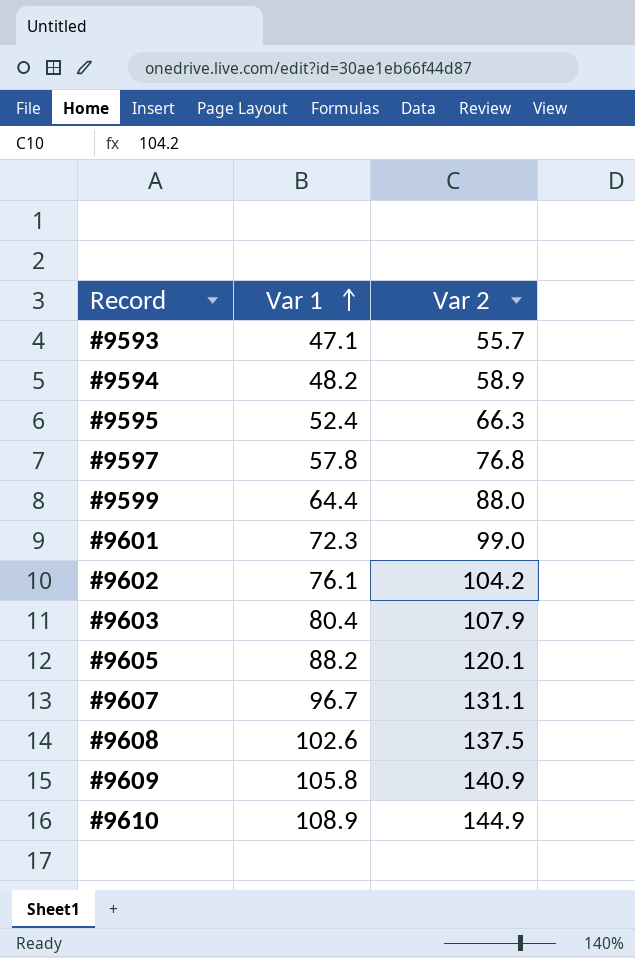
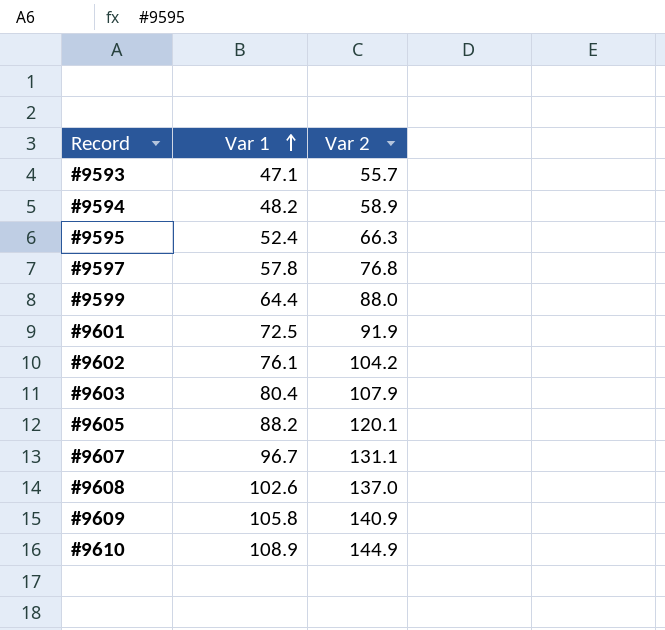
#9601 | Var 1: 72.3 -> 72.5
#9601 | Var 2: 99.0 -> 91.9
#9608 | Var 2: 137.5 -> 137.0

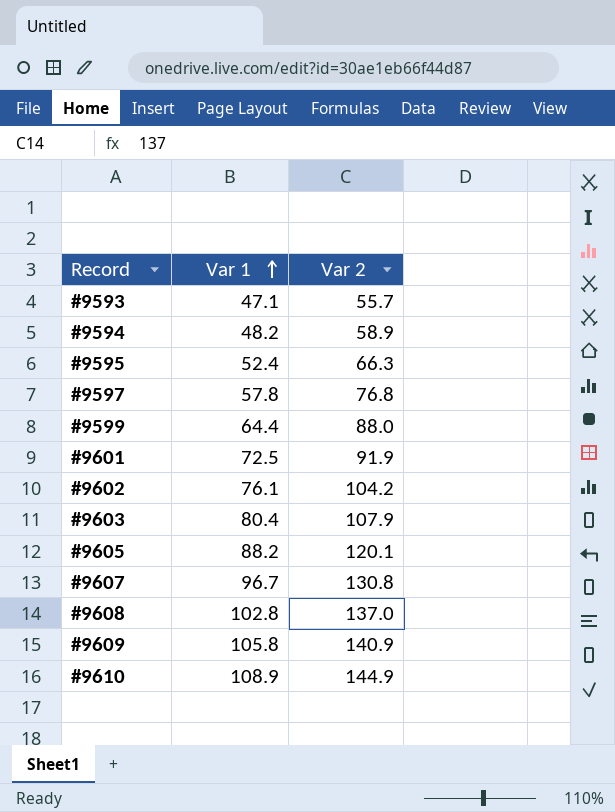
#9607 | Var 2: 131.1 -> 130.8
#9608 | Var 1: 102.6 -> 102.8

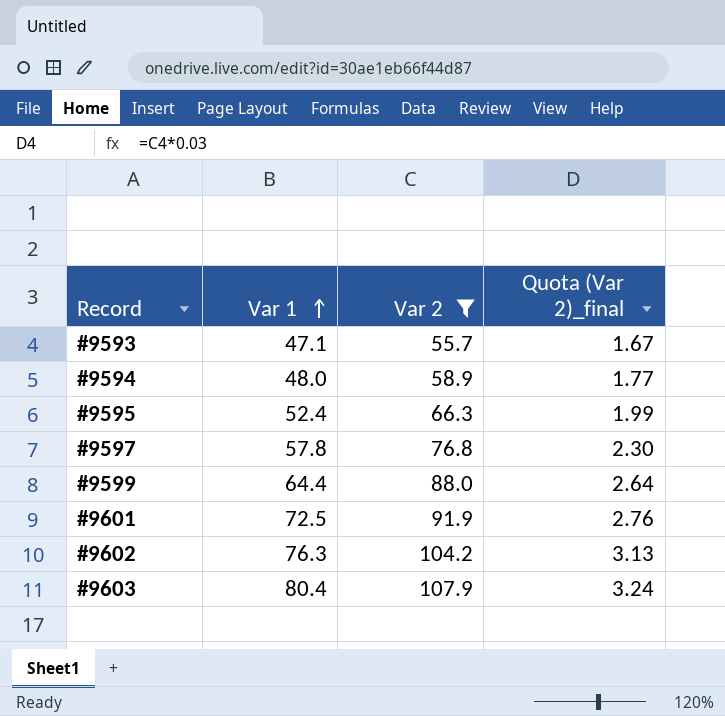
filter: none -> Var 2 <= 107.9
column Quota (Var 2)_final | formula: none -> [Var 2] * 0.03
#9594 | Var 1: 48.2 -> 48.0
#9602 | Var 1: 76.1 -> 76.3

